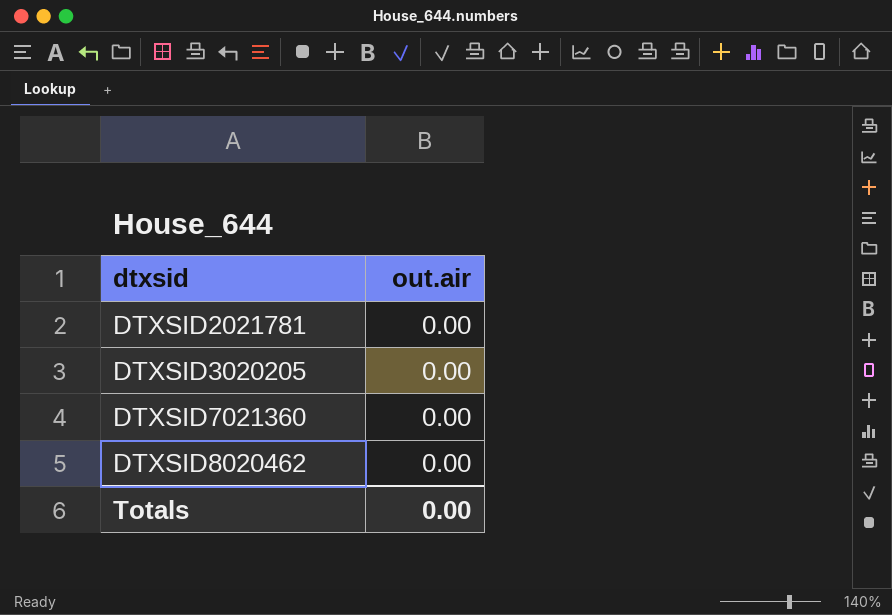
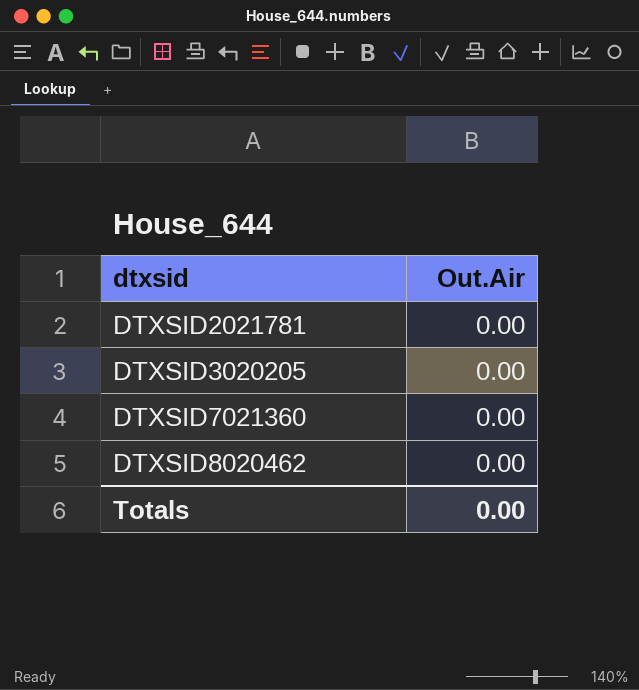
column name: out.air -> Out.Air

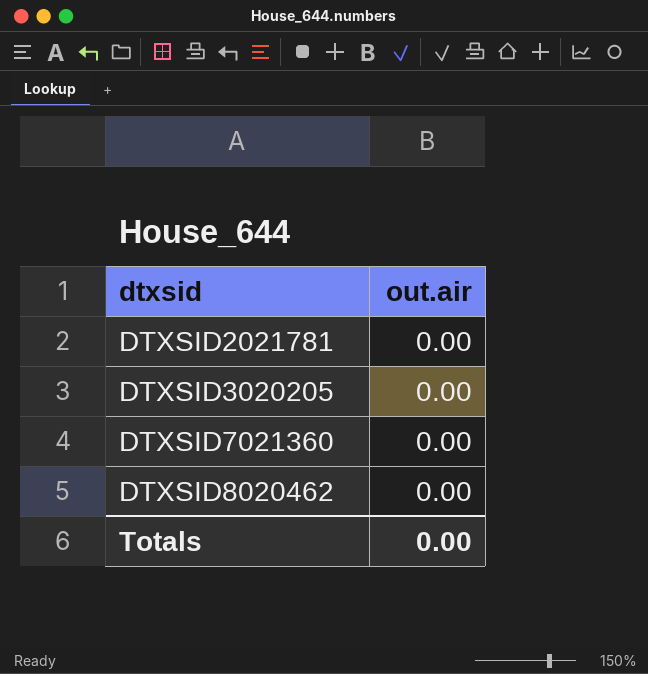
column name: Out.Air -> out.air

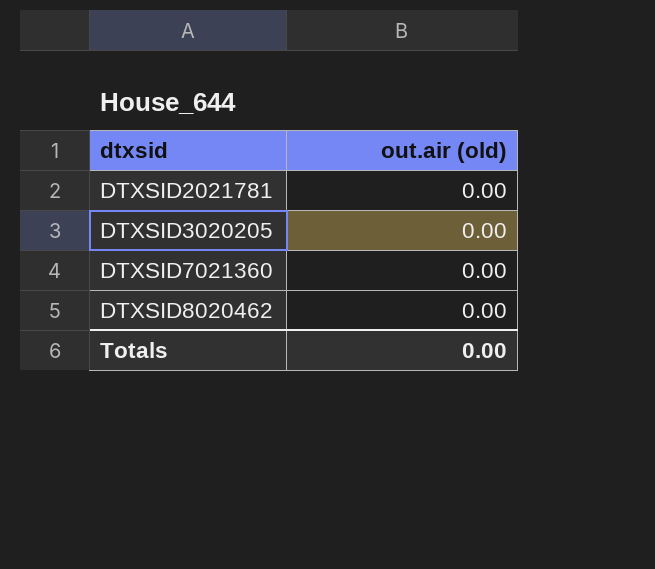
column name: out.air -> out.air (old)

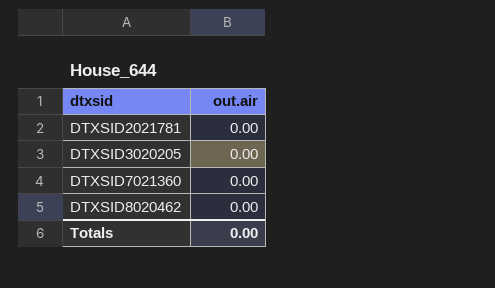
column name: out.air (old) -> out.air

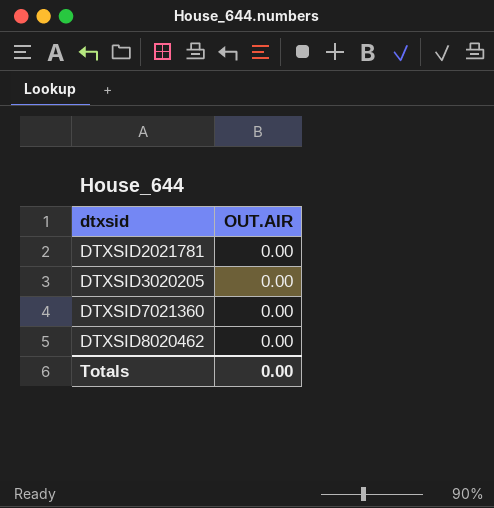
column name: out.air -> OUT.AIR

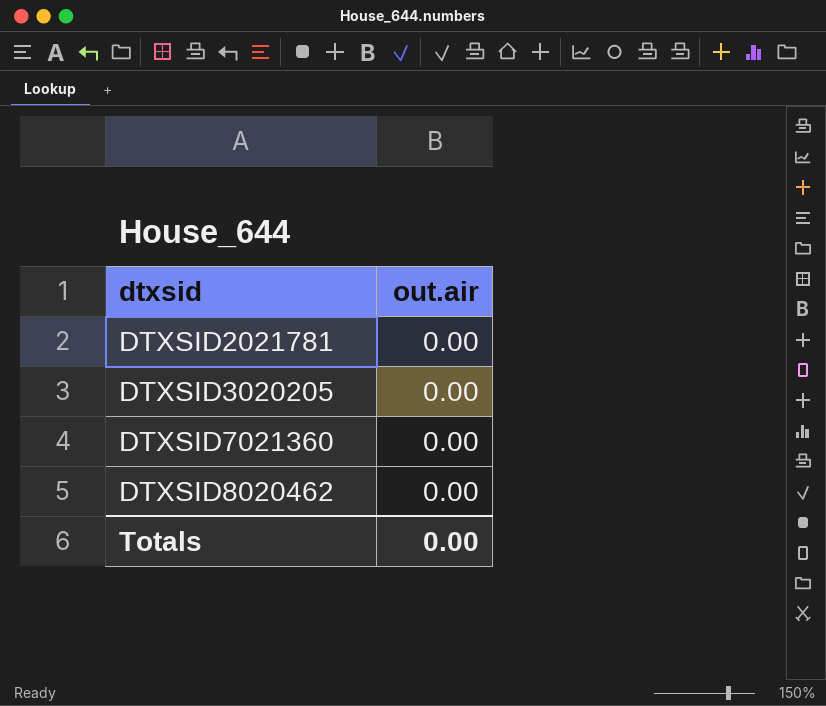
column name: OUT.AIR -> out.air

